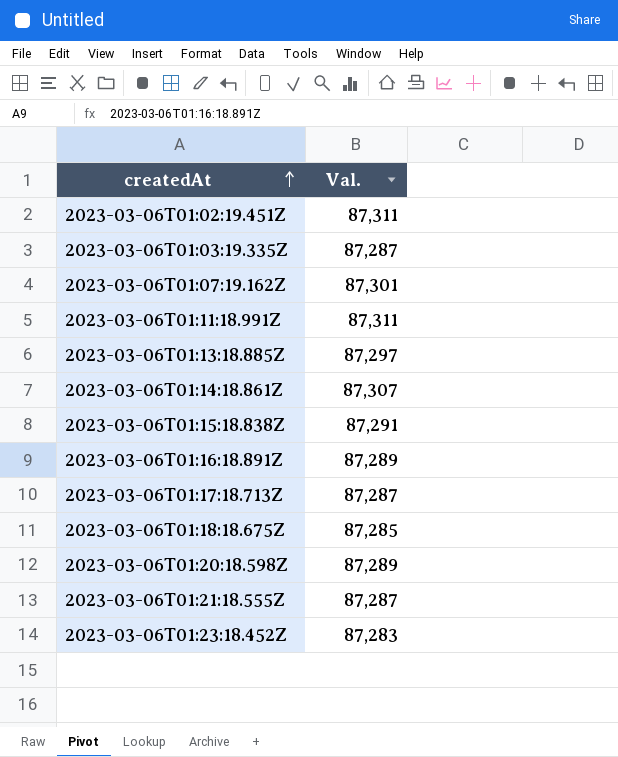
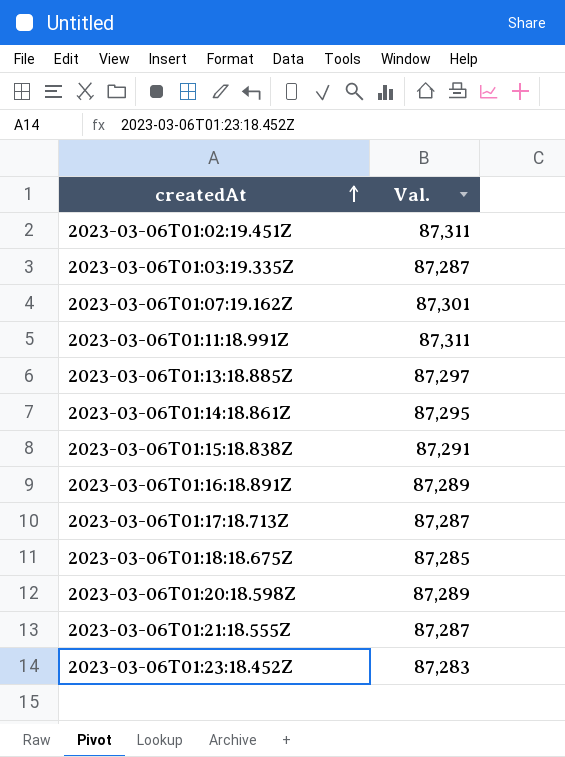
2023-03-06T01:14:18.861Z | Val.: 87,307 -> 87,295

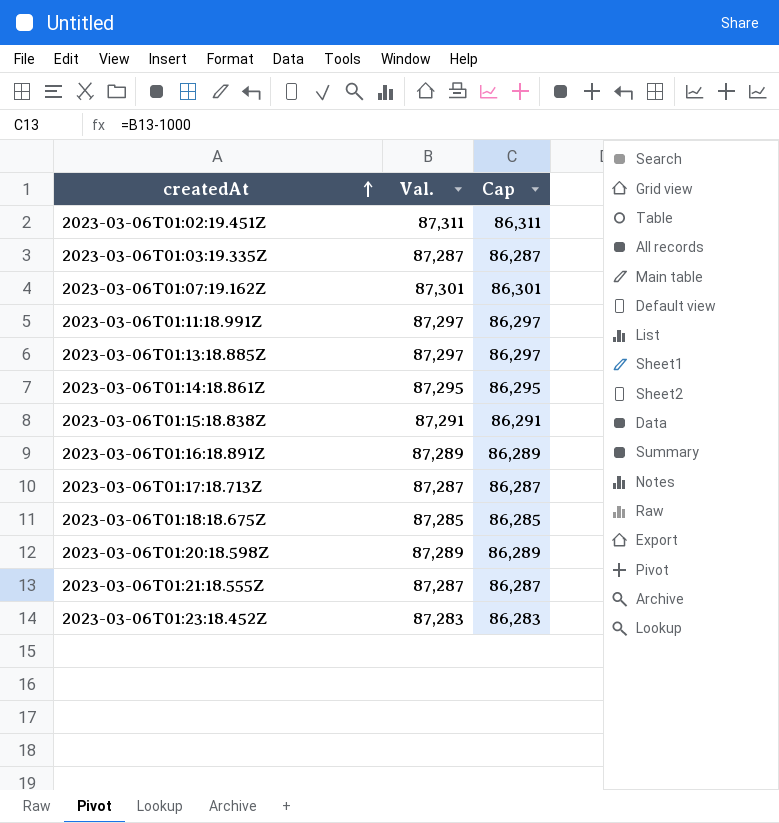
column Cap | formula: none -> [Val.] - 1000
2023-03-06T01:11:18.991Z | Val.: 87,311 -> 87,297

